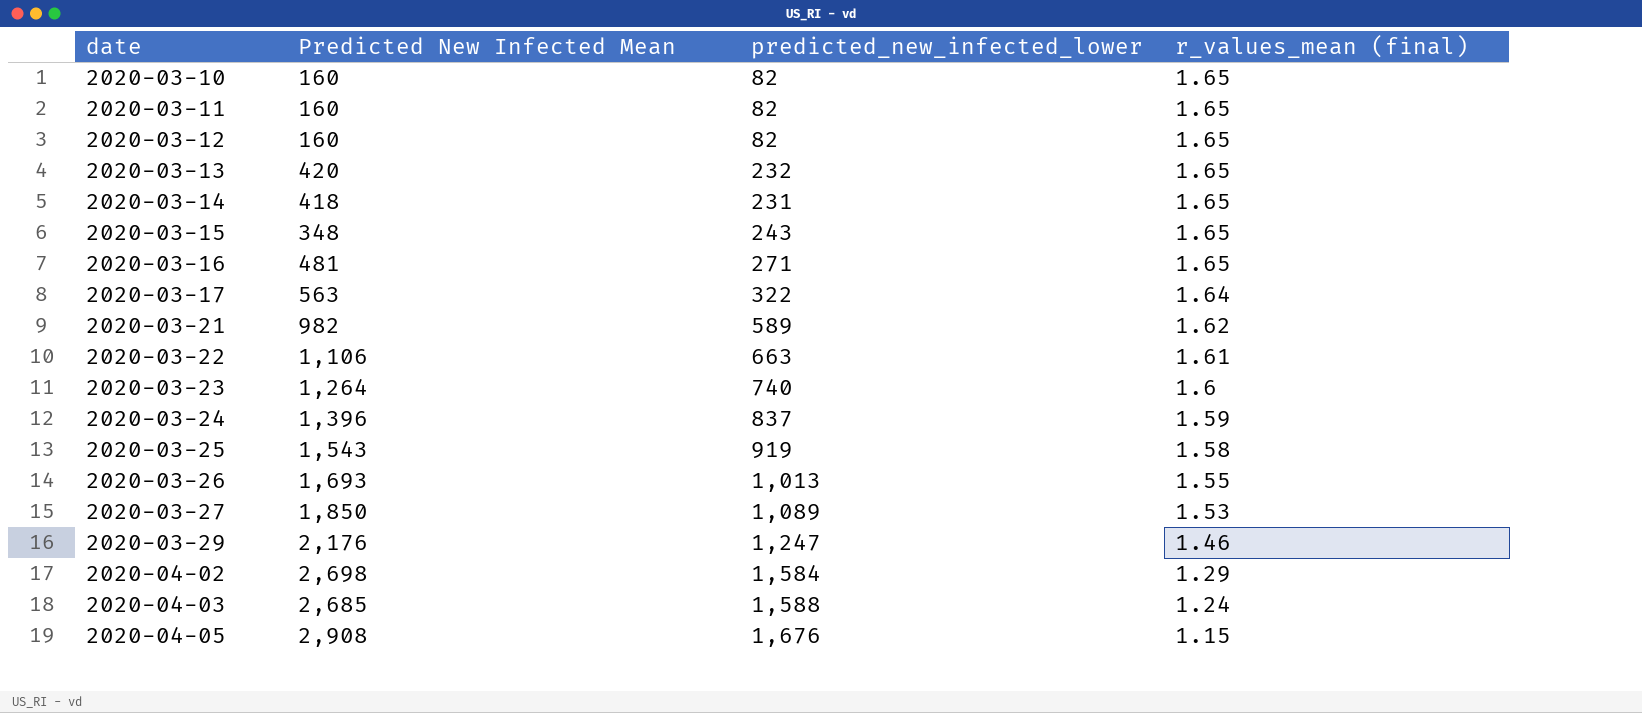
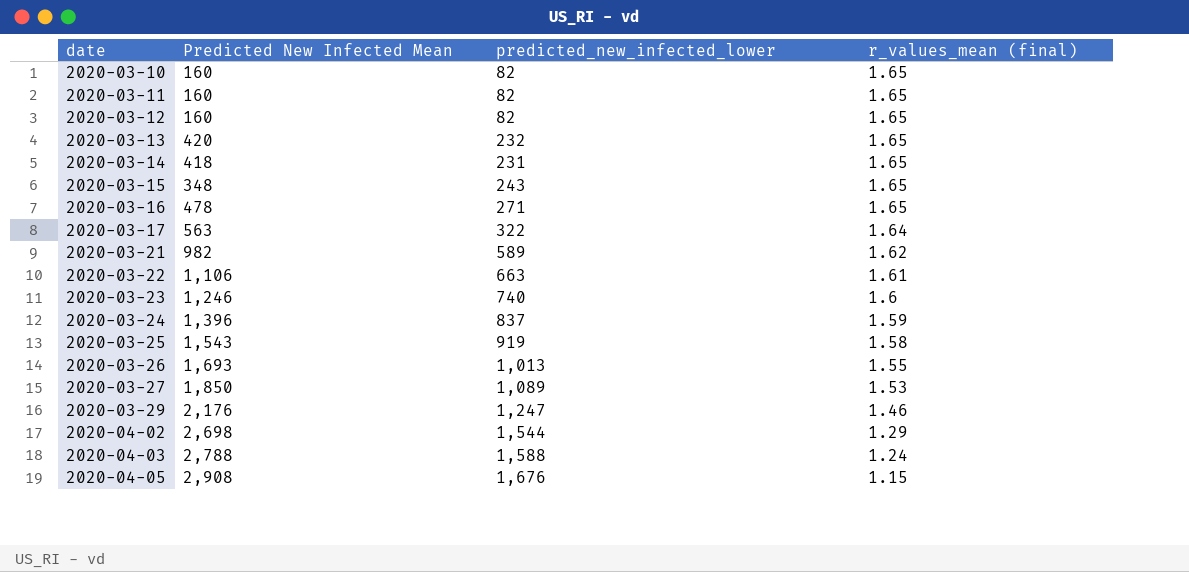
2020-03-16 | Predicted New Infected Mean: 481 -> 478
2020-03-23 | Predicted New Infected Mean: 1,264 -> 1,246
2020-04-02 | predicted_new_infected_lower: 1,584 -> 1,544
2020-04-03 | Predicted New Infected Mean: 2,685 -> 2,788

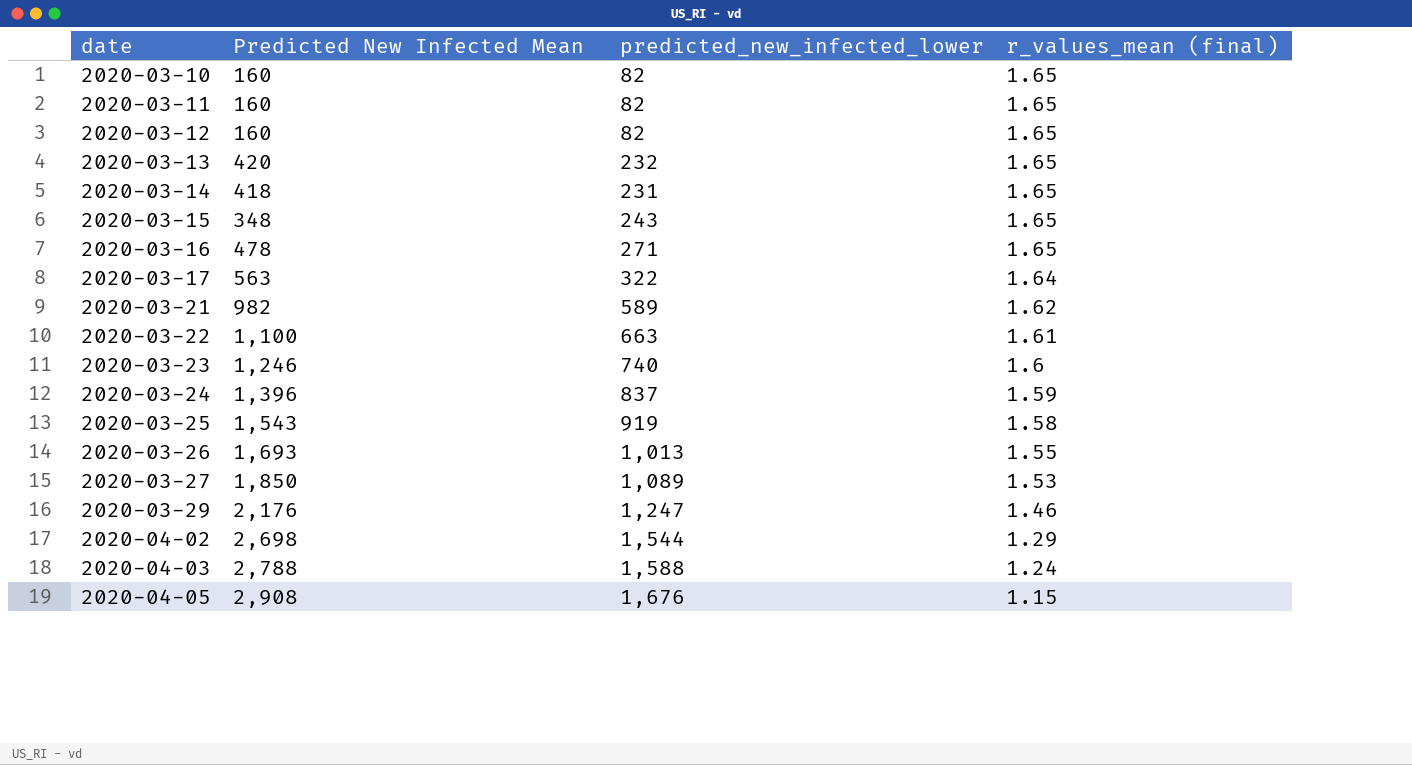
2020-03-22 | Predicted New Infected Mean: 1,106 -> 1,100

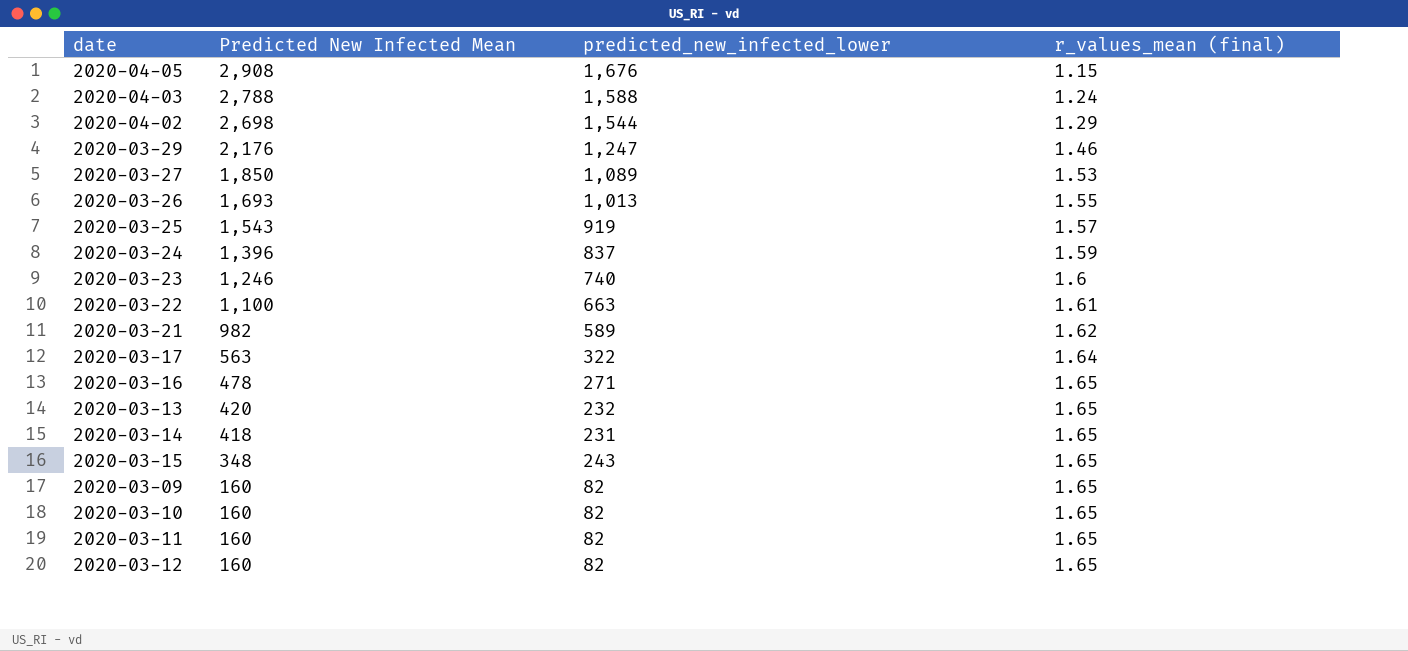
row order: date ascending -> Predicted New Infected Mean descending
2020-03-25 | r_values_mean (final): 1.58 -> 1.57
row 2020-03-09: none -> 160 | 82 | 1.65

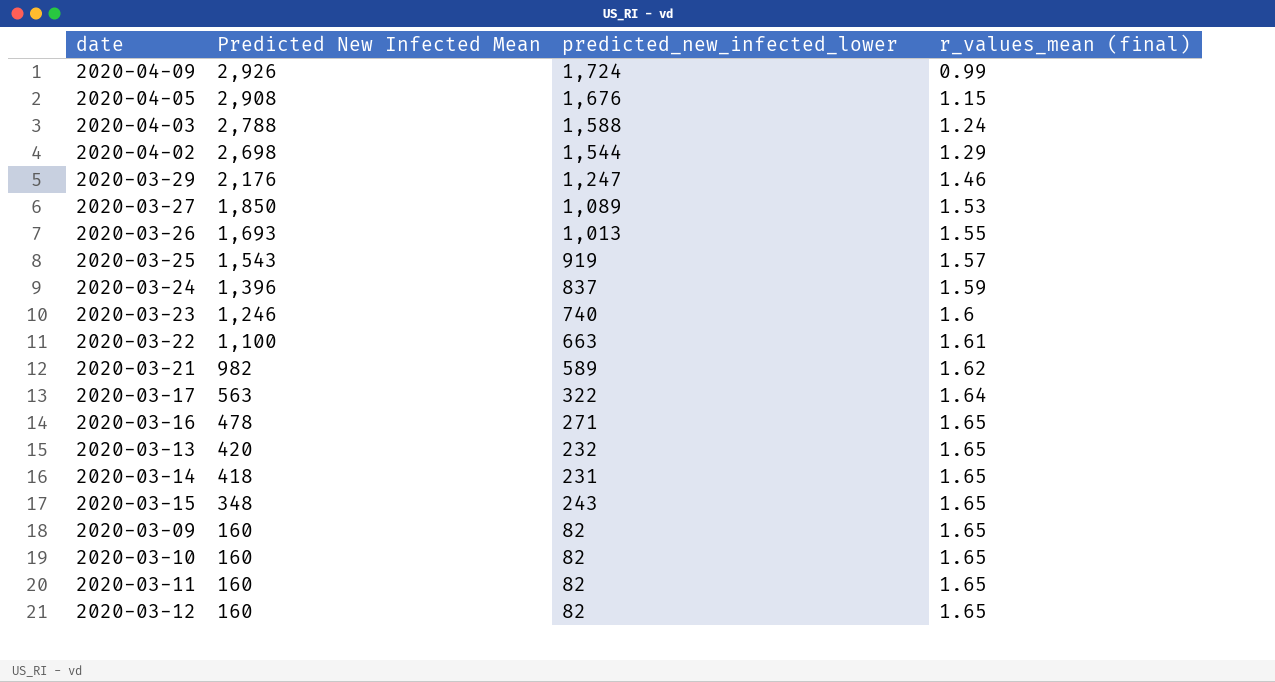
row 2020-04-09: none -> 2,926 | 1,724 | 0.99

